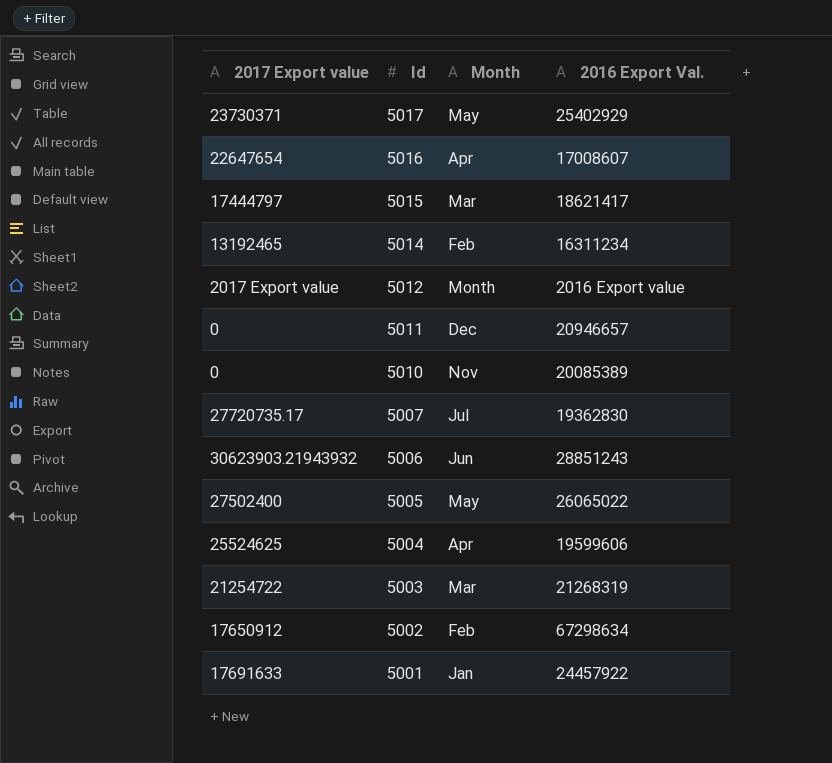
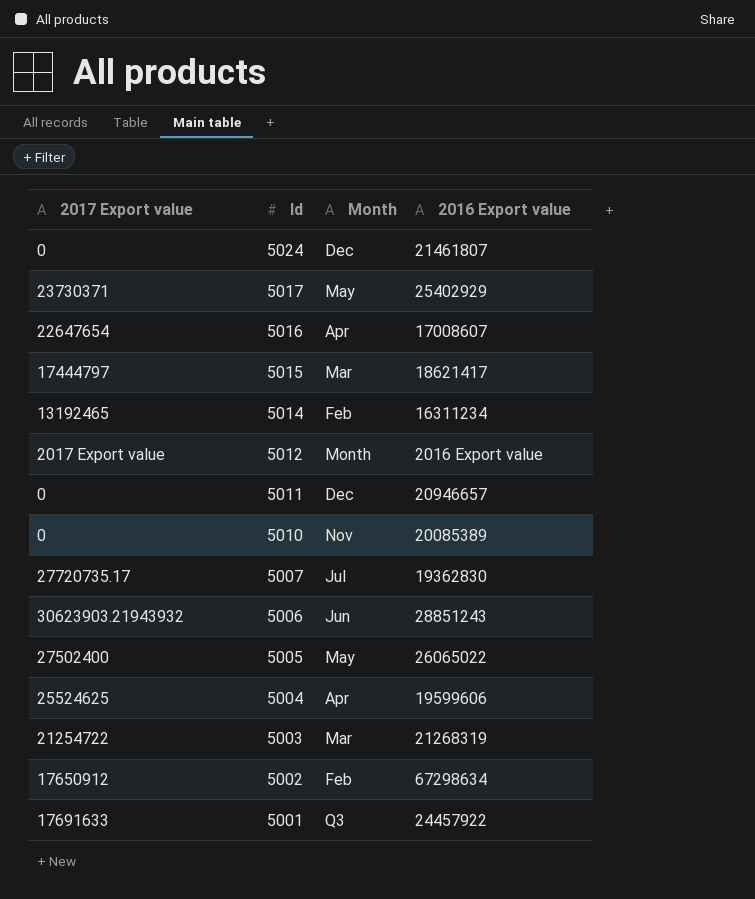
column name: 2016 Export Val. -> 2016 Export value
row 5024: none -> 0 | Dec | 21461807
5001 | Month: Jan -> Q3

